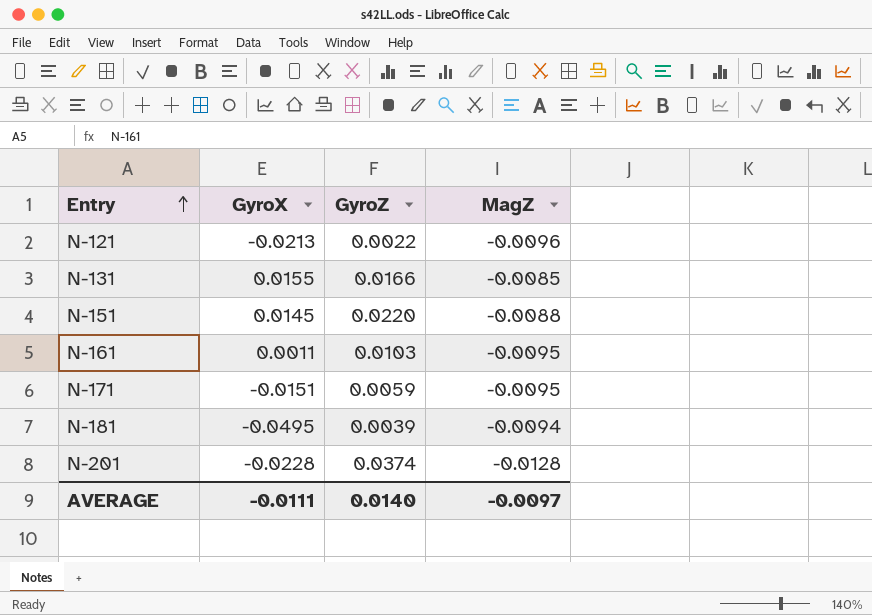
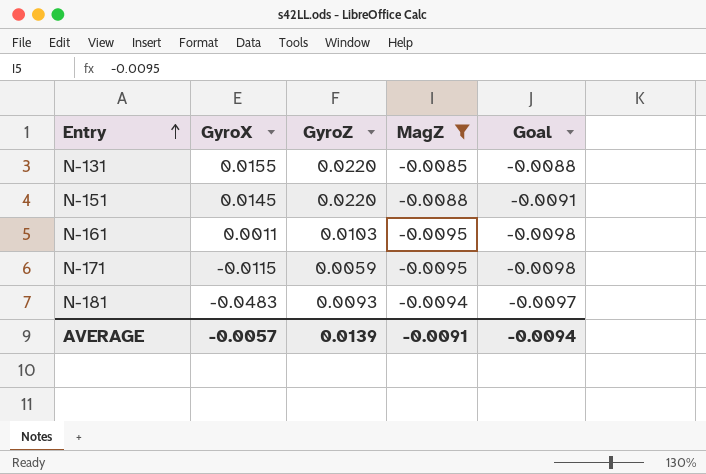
filter: none -> MagZ >= -0.0095
column Goal | formula: none -> [MagZ] * 1.03
N-131 | GyroZ: 0.0166 -> 0.0220
N-171 | GyroX: -0.0151 -> -0.0115
N-181 | GyroX: -0.0495 -> -0.0483
N-181 | GyroZ: 0.0039 -> 0.0093
AVERAGE | GyroX: -0.0111 -> -0.0057
AVERAGE | GyroZ: 0.0140 -> 0.0139
AVERAGE | MagZ: -0.0097 -> -0.0091

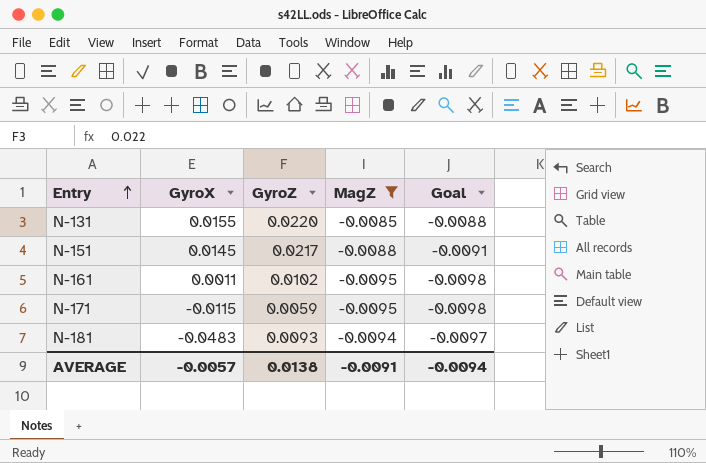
N-151 | GyroZ: 0.0220 -> 0.0217
N-161 | GyroZ: 0.0103 -> 0.0102
AVERAGE | GyroZ: 0.0139 -> 0.0138

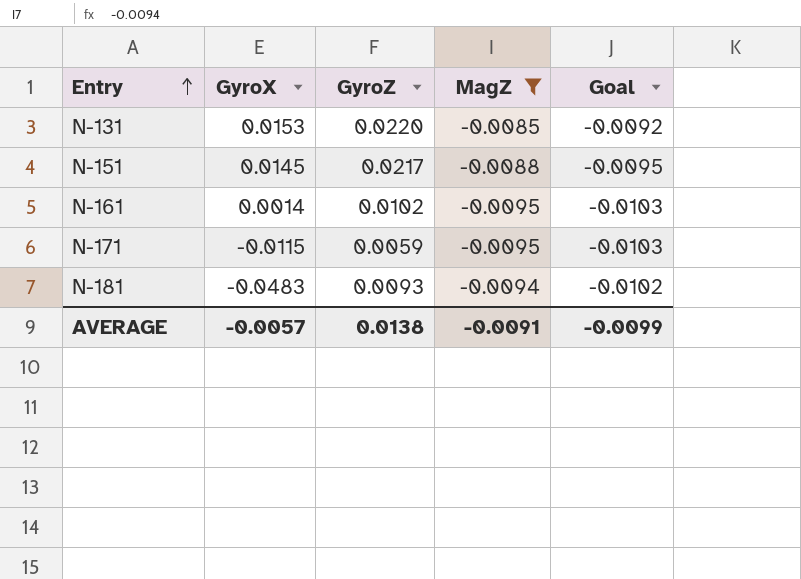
column Goal | formula: [MagZ] * 1.03 -> [MagZ] * 1.08
N-131 | GyroX: 0.0155 -> 0.0153
N-161 | GyroX: 0.0011 -> 0.0014
AVERAGE | Goal: -0.0094 -> -0.0099

